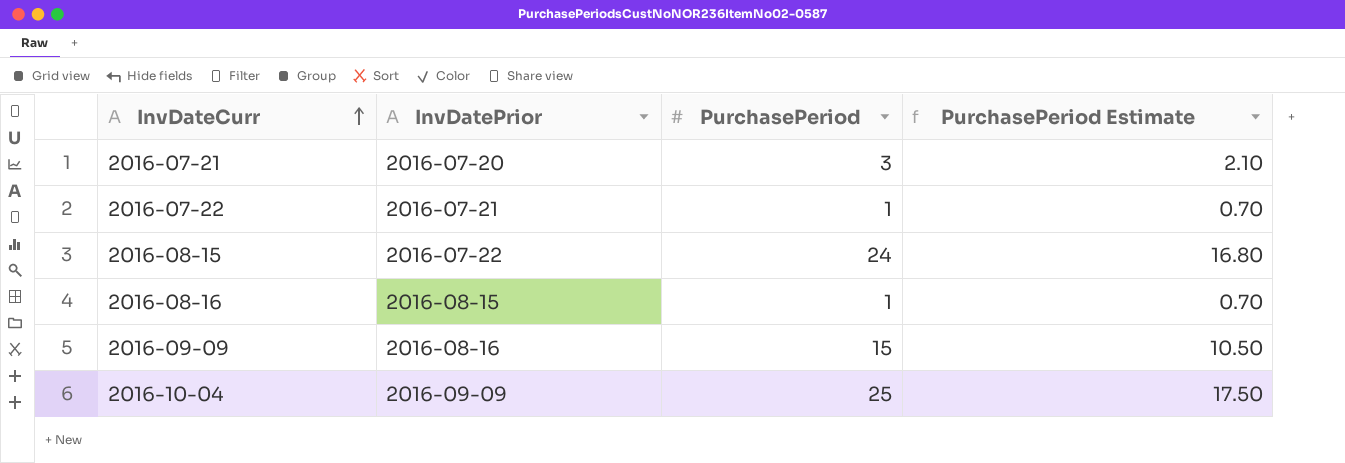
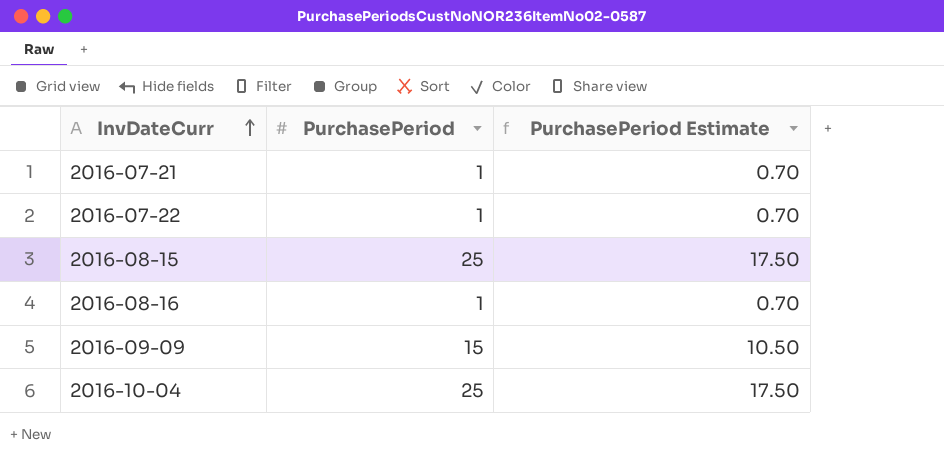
column InvDatePrior | position: 2 -> none
2016-07-21 | PurchasePeriod: 3 -> 1
2016-07-21 | PurchasePeriod Estimate: 2.10 -> 0.70
2016-08-15 | PurchasePeriod: 24 -> 25
2016-08-15 | PurchasePeriod Estimate: 16.80 -> 17.50

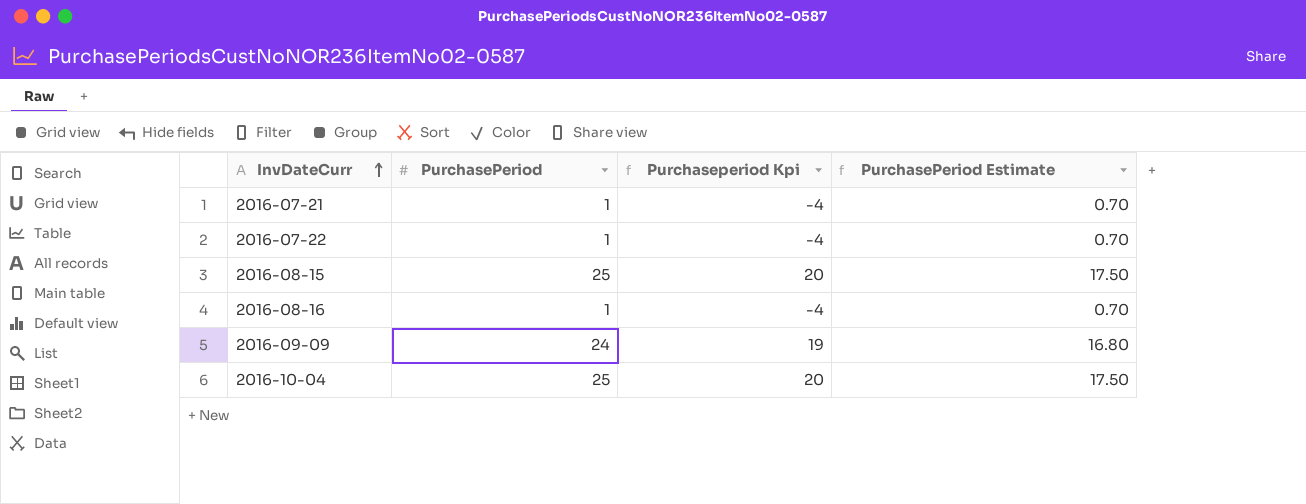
column Purchaseperiod Kpi | formula: none -> [PurchasePeriod] - 5
2016-09-09 | PurchasePeriod: 15 -> 24
2016-09-09 | PurchasePeriod Estimate: 10.50 -> 16.80

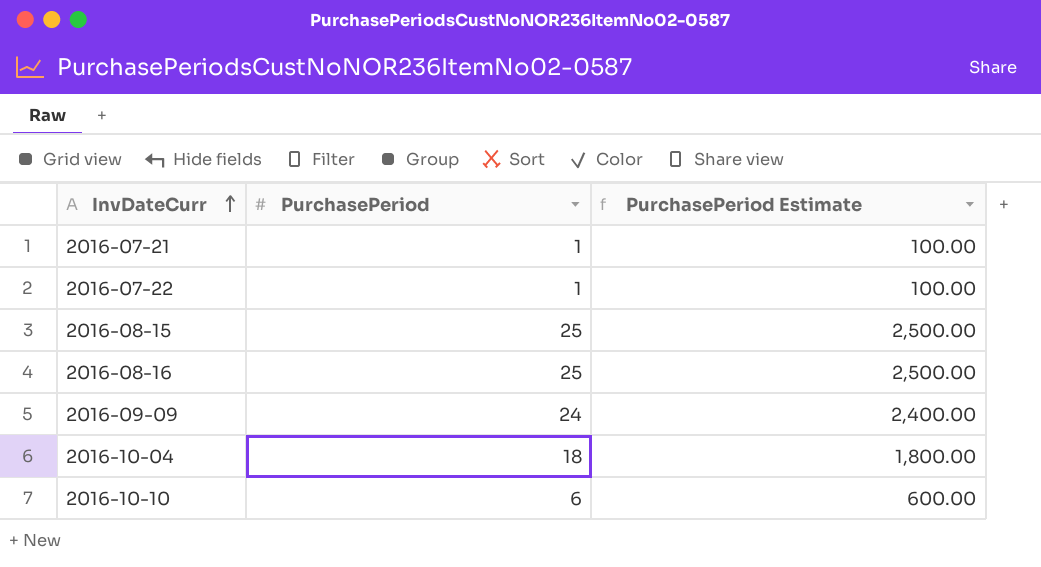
column Purchaseperiod Kpi | formula: [PurchasePeriod] - 5 -> none
column PurchasePeriod Estimate | formula: [PurchasePeriod] * 0.7 -> [PurchasePeriod] * 100
2016-08-16 | PurchasePeriod: 1 -> 25
2016-10-04 | PurchasePeriod: 25 -> 18
row 2016-10-10: none -> 6 | 600.00

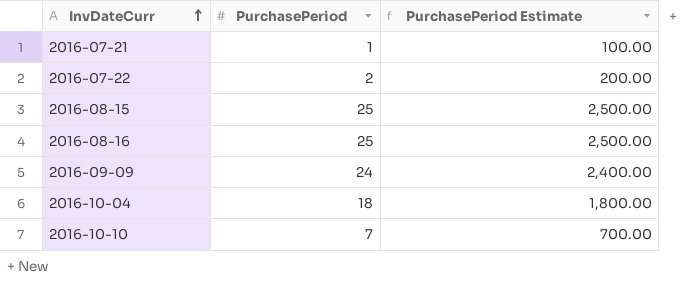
2016-07-22 | PurchasePeriod: 1 -> 2
2016-07-22 | PurchasePeriod Estimate: 100.00 -> 200.00
2016-10-10 | PurchasePeriod: 6 -> 7
2016-10-10 | PurchasePeriod Estimate: 600.00 -> 700.00

